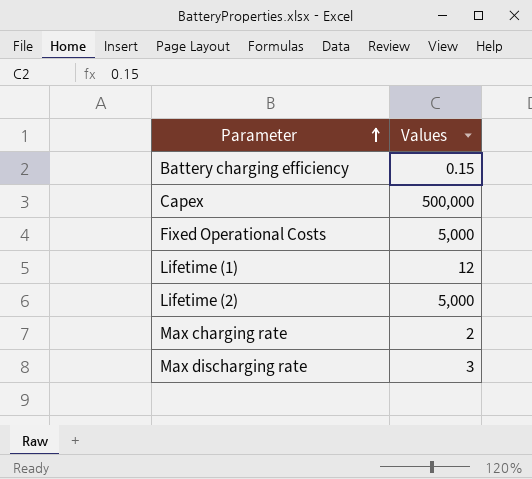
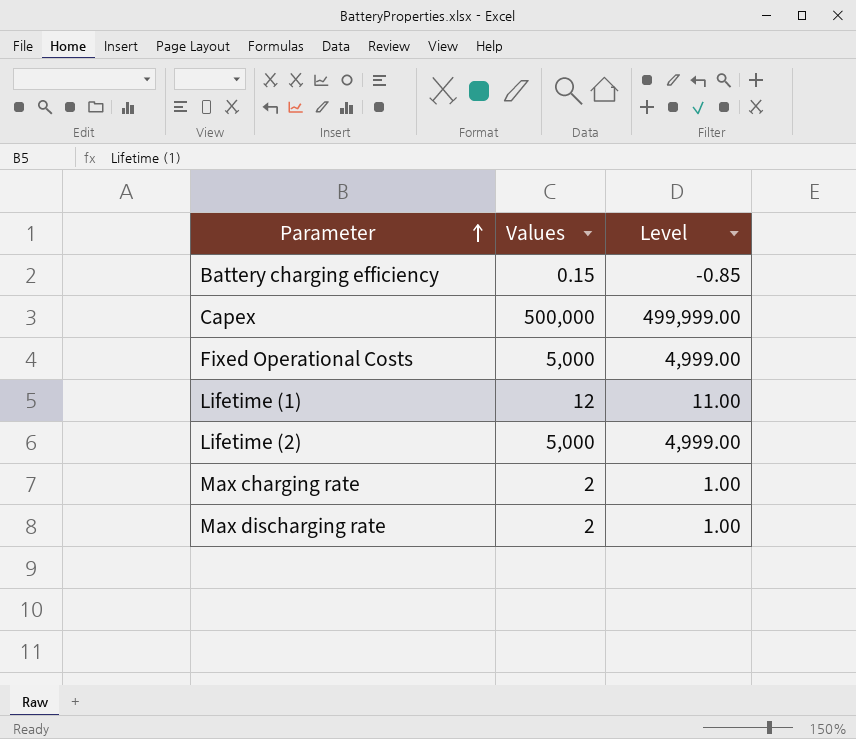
column Level | formula: none -> [Values] - 1
Max discharging rate | Values: 3 -> 2

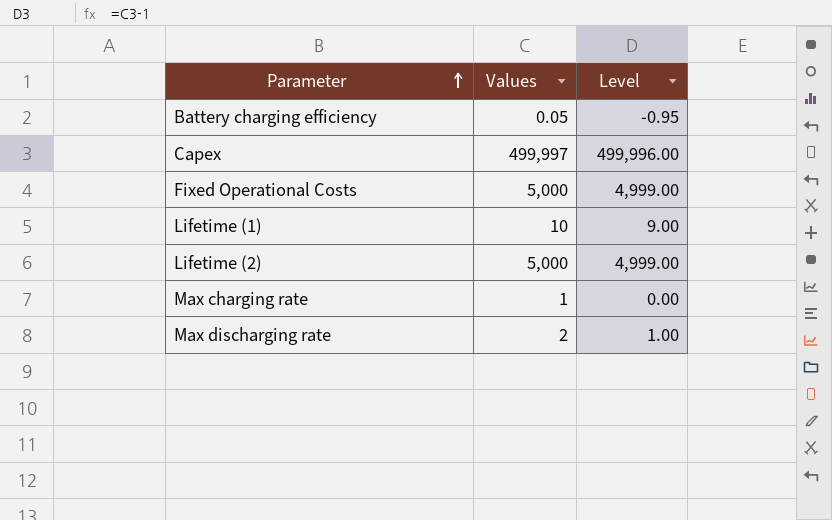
Battery charging efficiency | Values: 0.15 -> 0.05
Battery charging efficiency | Level: -0.85 -> -0.95
Capex | Values: 500,000 -> 499,997
Capex | Level: 499,999.00 -> 499,996.00
Lifetime (1) | Values: 12 -> 10
Lifetime (1) | Level: 11.00 -> 9.00
Max charging rate | Values: 2 -> 1
Max charging rate | Level: 1.00 -> 0.00

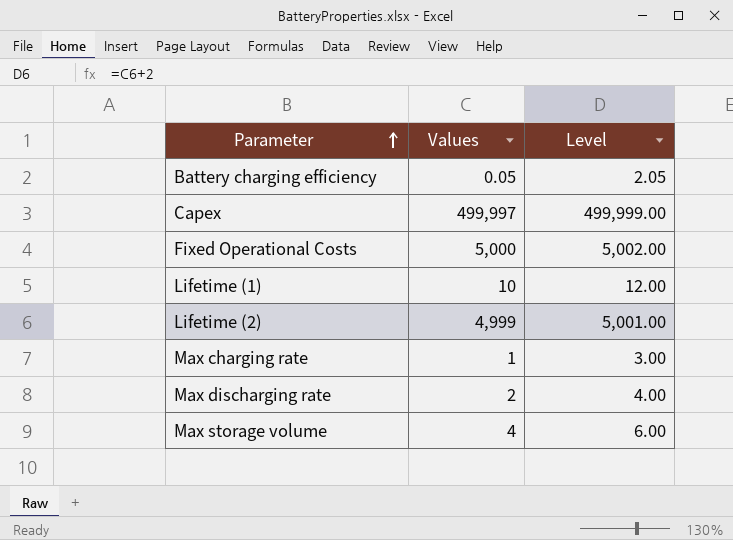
column Level | formula: [Values] - 1 -> [Values] + 2
Lifetime (2) | Values: 5,000 -> 4,999
row Max storage volume: none -> 4 | 6.00

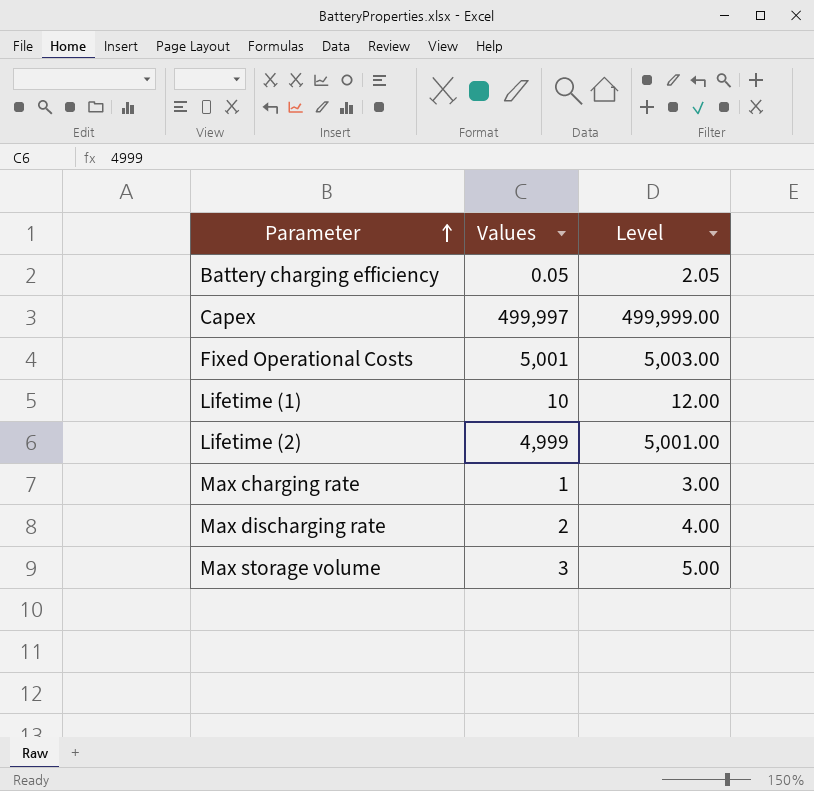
Fixed Operational Costs | Values: 5,000 -> 5,001
Fixed Operational Costs | Level: 5,002.00 -> 5,003.00
Max storage volume | Values: 4 -> 3
Max storage volume | Level: 6.00 -> 5.00

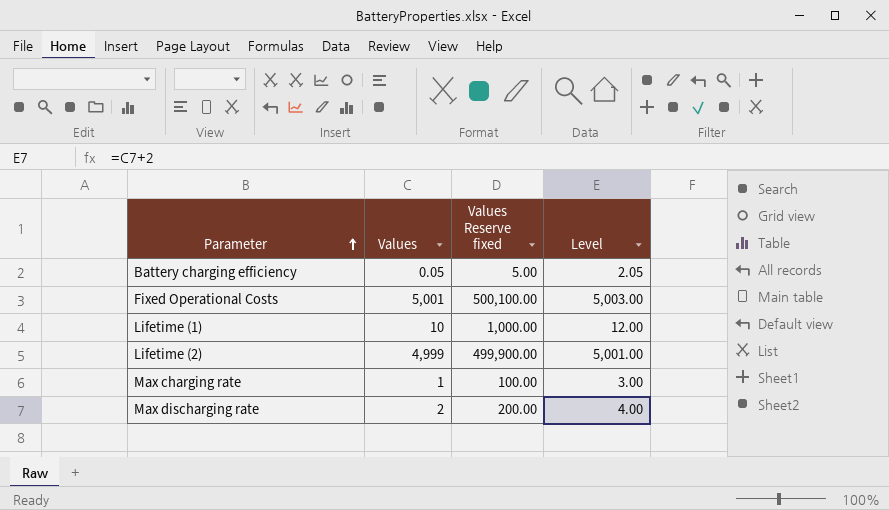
column Values Reserve fixed | formula: none -> [Values] * 100
row Capex: 499,997 | 499,999.00 -> none
row Max storage volume: 3 | 5.00 -> none

